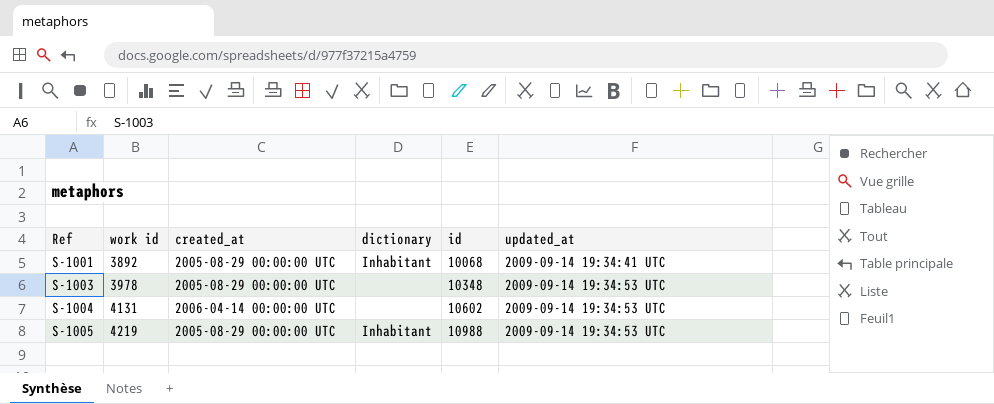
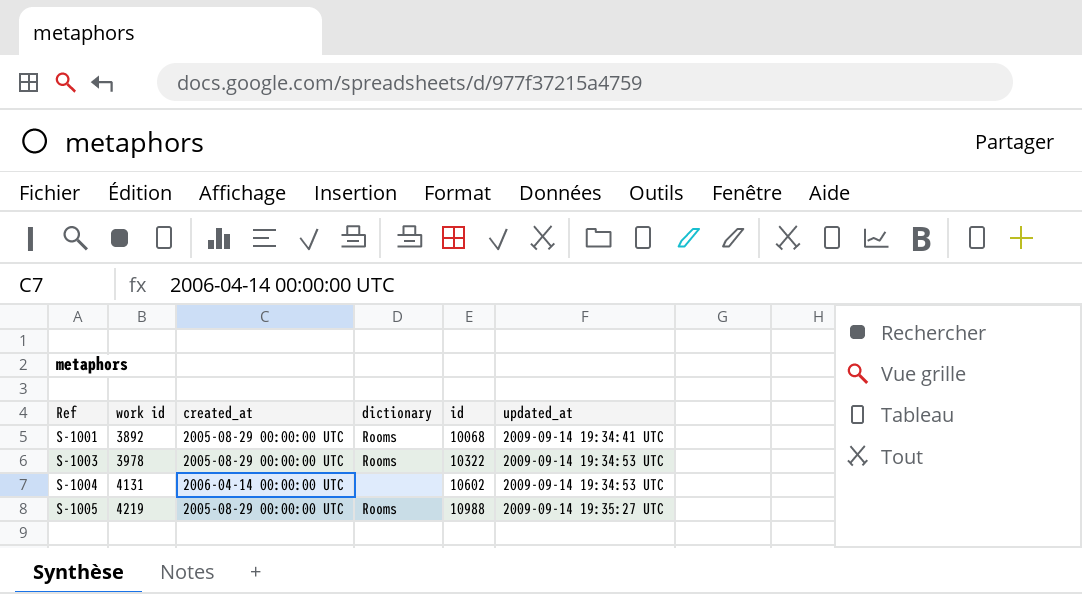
S-1001 | dictionary: Inhabitant -> Rooms
S-1003 | dictionary: none -> Rooms
S-1003 | id: 10348 -> 10322
S-1005 | dictionary: Inhabitant -> Rooms
S-1005 | updated_at: 2009-09-14 19:34:53 UTC -> 2009-09-14 19:35:27 UTC

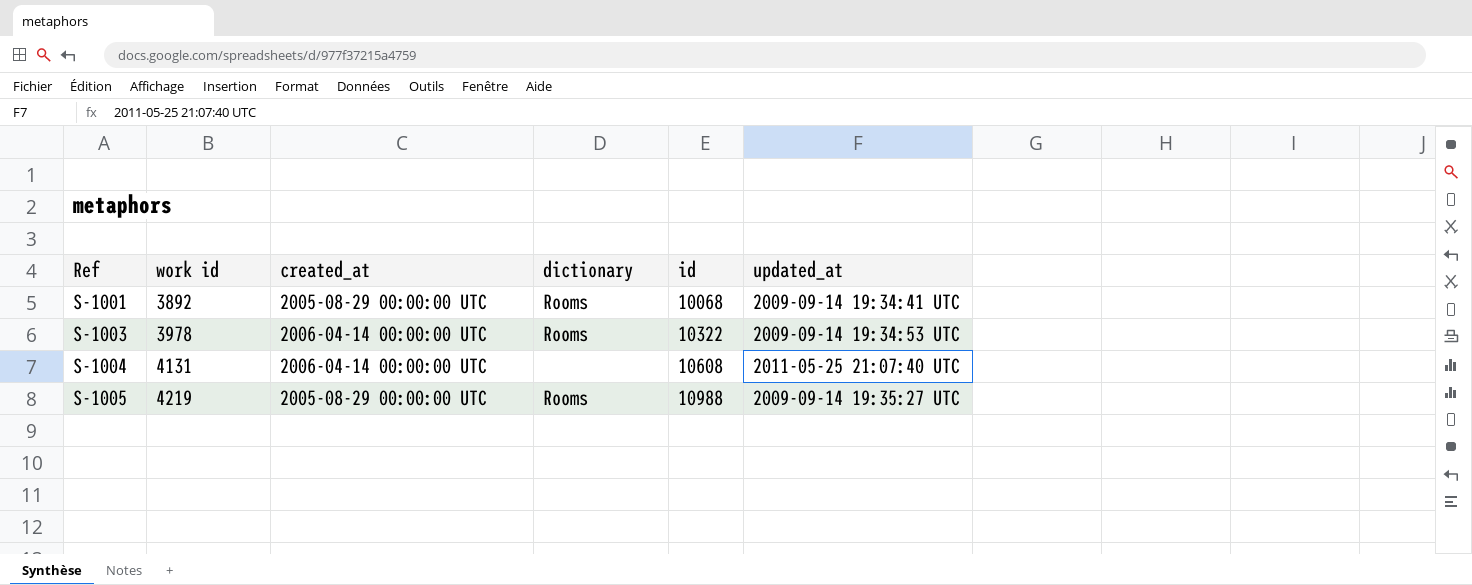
S-1003 | created_at: 2005-08-29 00:00:00 UTC -> 2006-04-14 00:00:00 UTC
S-1004 | id: 10602 -> 10608
S-1004 | updated_at: 2009-09-14 19:34:53 UTC -> 2011-05-25 21:07:40 UTC

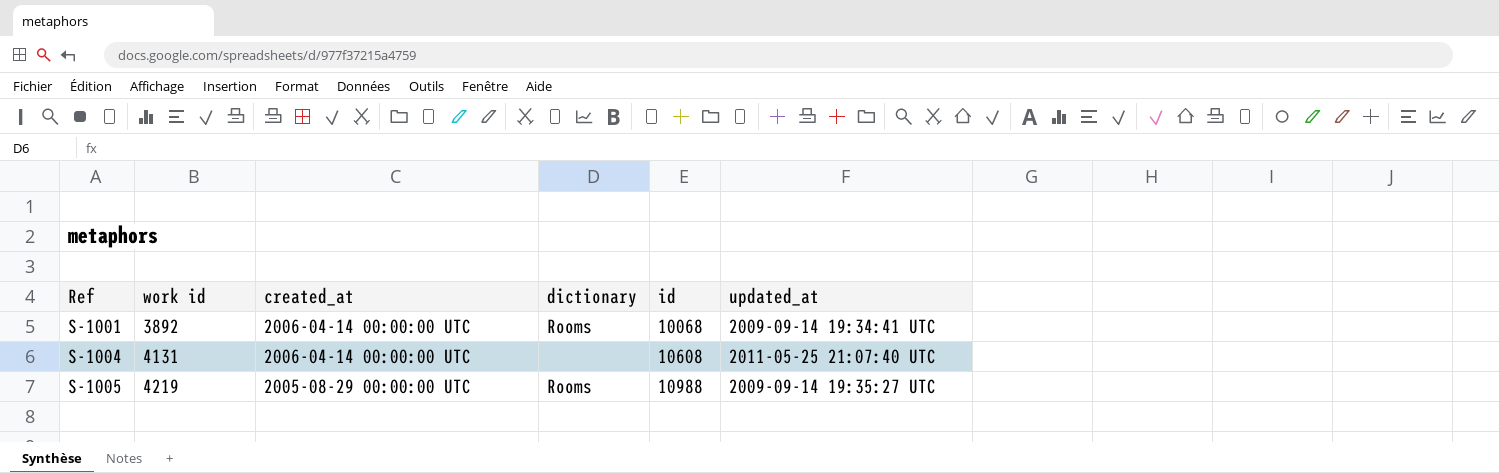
row S-1003: 3978 | 2006-04-14 00:00:00 UTC | Rooms | 10322 | 2009-09-14 19:34:53 UTC -> none
S-1001 | created_at: 2005-08-29 00:00:00 UTC -> 2006-04-14 00:00:00 UTC

